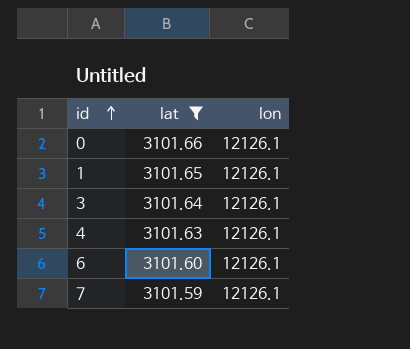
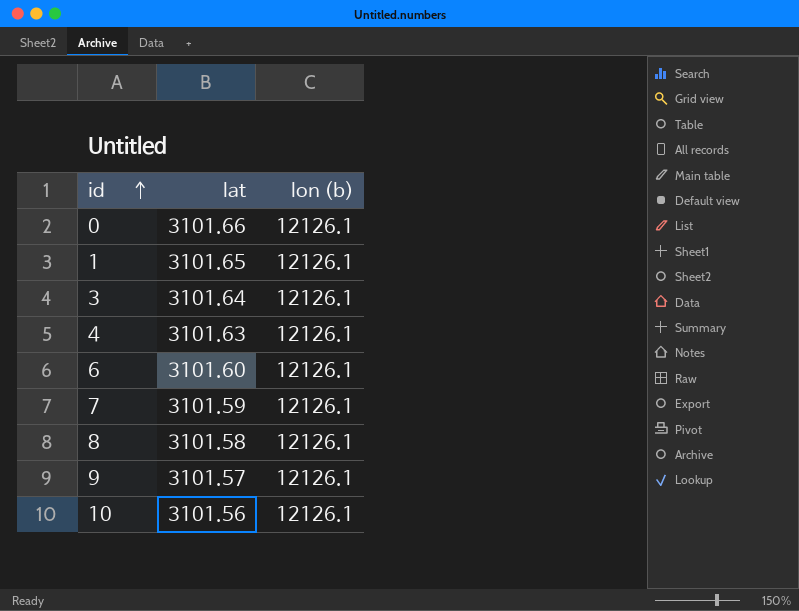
filter: lat >= 3101.59 -> none
column name: lon -> lon (b)

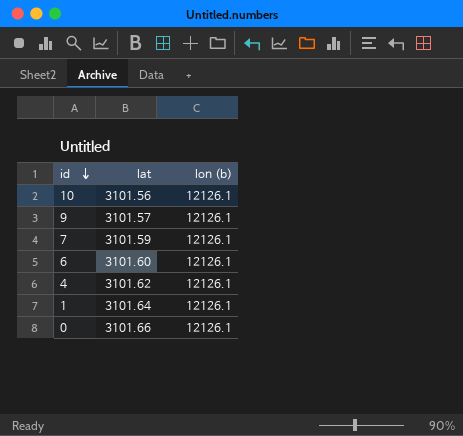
row order: id ascending -> id descending
row 3: 3101.64 | 12126.1 -> none
row 8: 3101.58 | 12126.1 -> none
4 | lat: 3101.63 -> 3101.62
1 | lat: 3101.65 -> 3101.64

